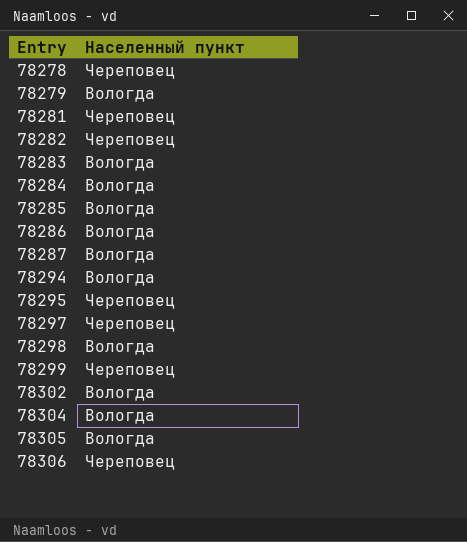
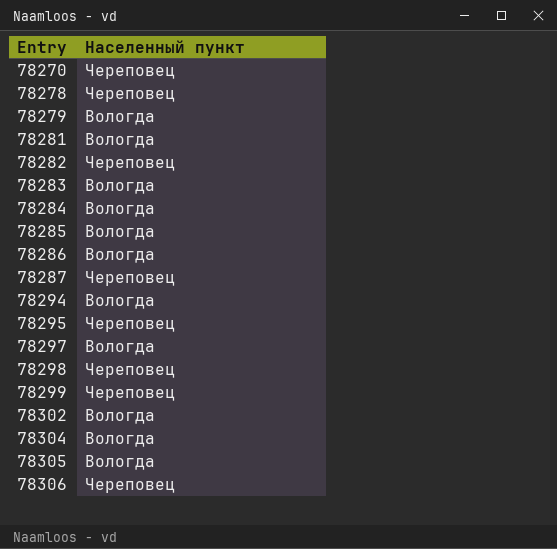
row 78270: none -> Череповец
78281 | Населенный пункт: Череповец -> Вологда
78287 | Населенный пункт: Вологда -> Череповец
78297 | Населенный пункт: Череповец -> Вологда
78298 | Населенный пункт: Вологда -> Череповец

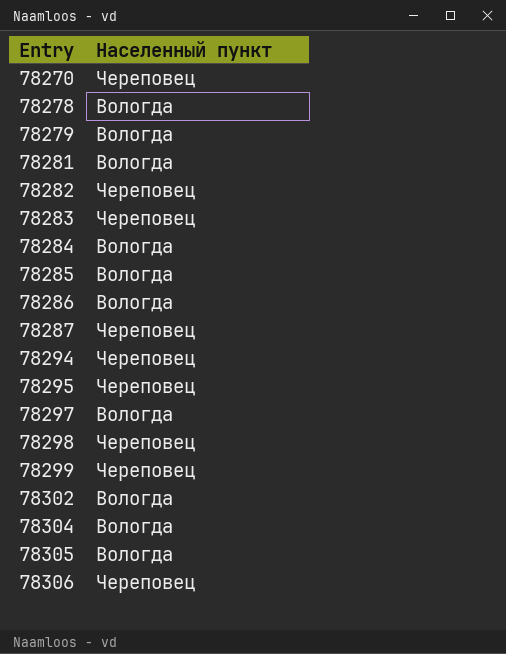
78278 | Населенный пункт: Череповец -> Вологда
78283 | Населенный пункт: Вологда -> Череповец
78294 | Населенный пункт: Вологда -> Череповец

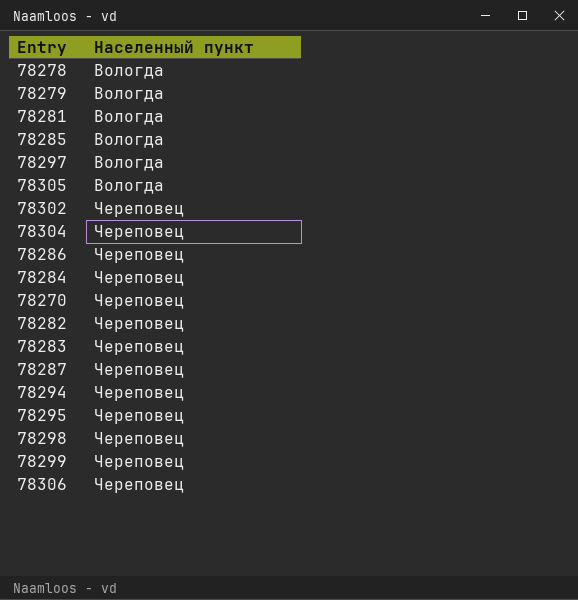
row order: Entry ascending -> Населенный пункт ascending
78302 | Населенный пункт: Вологда -> Череповец
78304 | Населенный пункт: Вологда -> Череповец
78286 | Населенный пункт: Вологда -> Череповец
78284 | Населенный пункт: Вологда -> Череповец

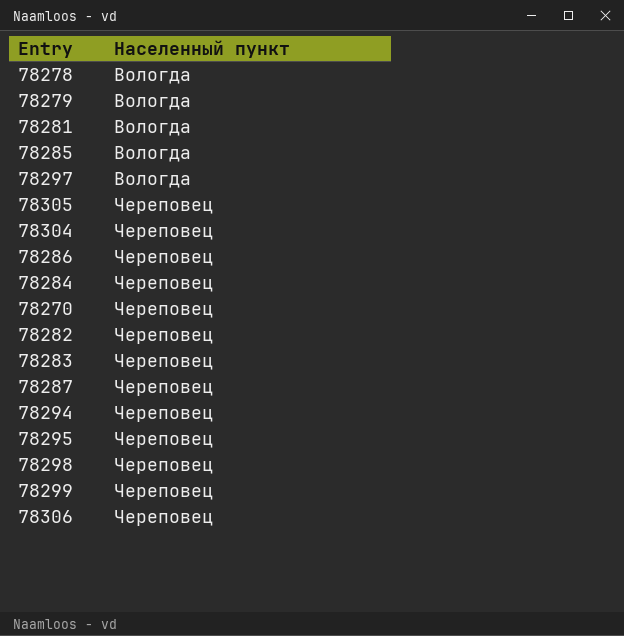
row 78302: Череповец -> none
78305 | Населенный пункт: Вологда -> Череповец

